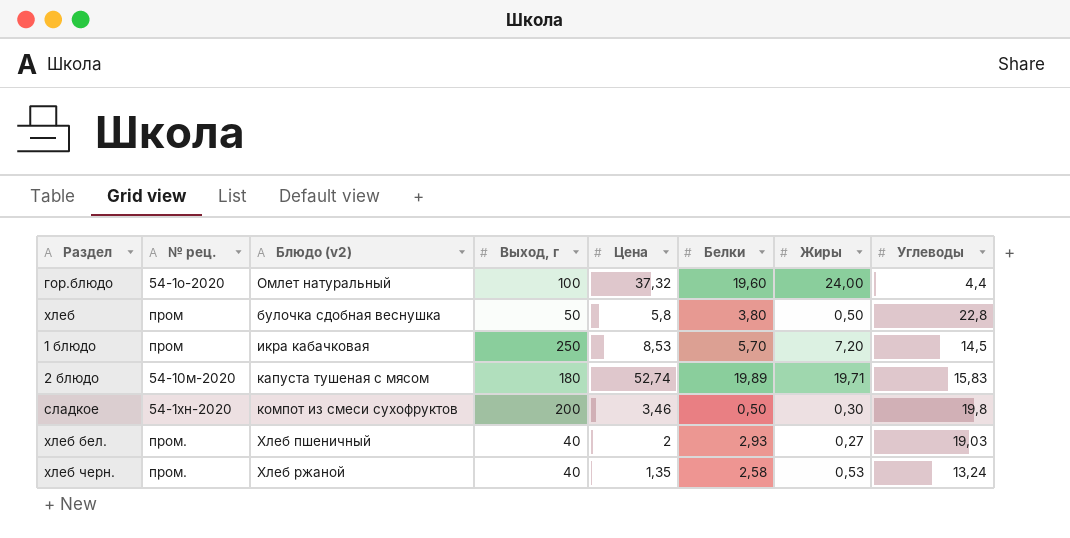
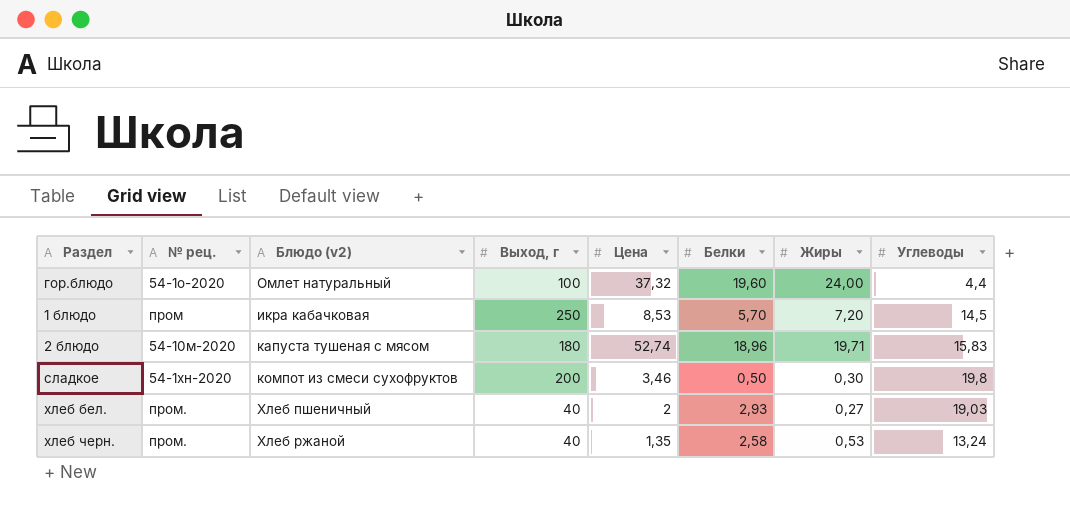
row хлеб: пром | булочка сдобная веснушка | 50 | 5,8 | 3,80 | 0,50 | 22,8 -> none
2 блюдо | Белки: 19,89 -> 18,96

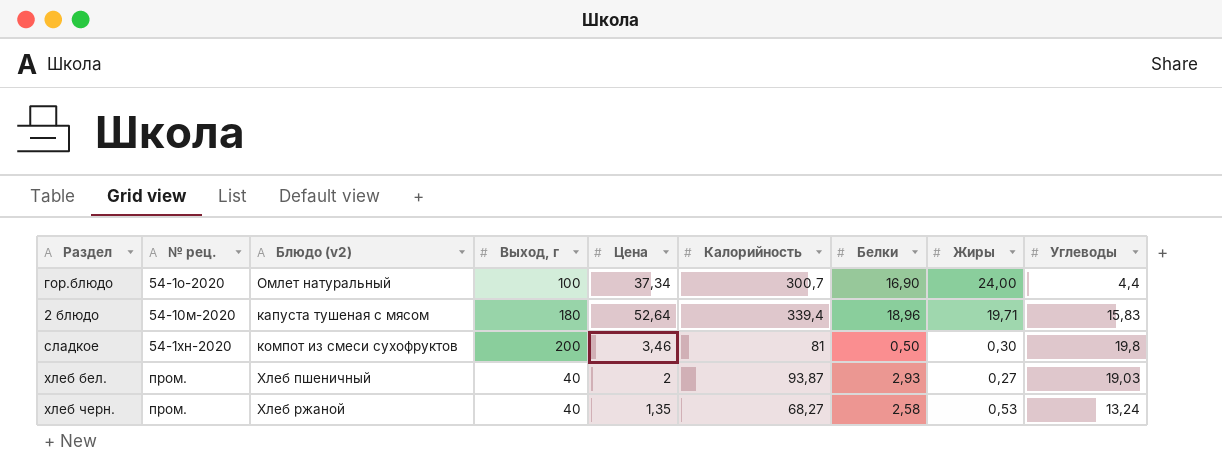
column Калорийность | position: none -> 6
row 1 блюдо: пром | икра кабачковая | 250 | 8,53 | 5,70 | 7,20 | 14,5 -> none
гор.блюдо | Цена: 37,32 -> 37,34
гор.блюдо | Белки: 19,60 -> 16,90
2 блюдо | Цена: 52,74 -> 52,64

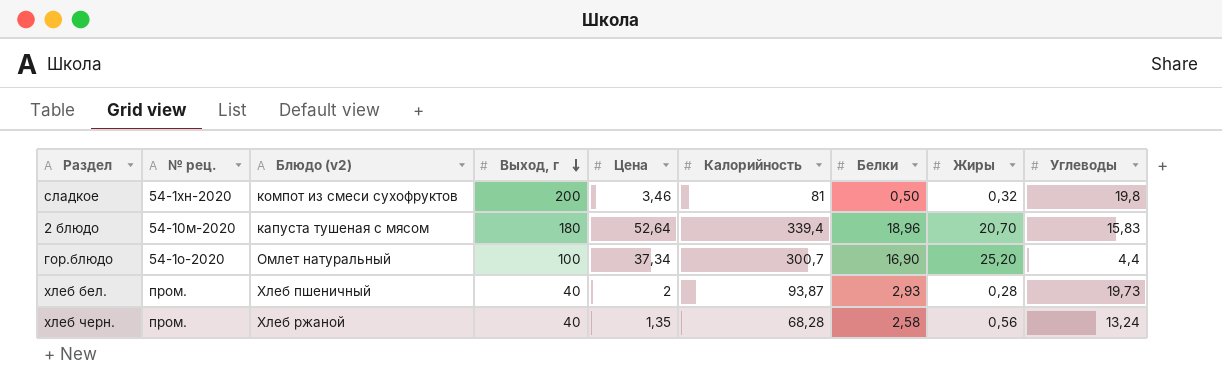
row order: none -> Выход, г descending
сладкое | Жиры: 0,30 -> 0,32
2 блюдо | Жиры: 19,71 -> 20,70
гор.блюдо | Жиры: 24,00 -> 25,20
хлеб бел. | Жиры: 0,27 -> 0,28
хлеб бел. | Углеводы: 19,03 -> 19,73
хлеб черн. | Калорийность: 68,27 -> 68,28
хлеб черн. | Жиры: 0,53 -> 0,56

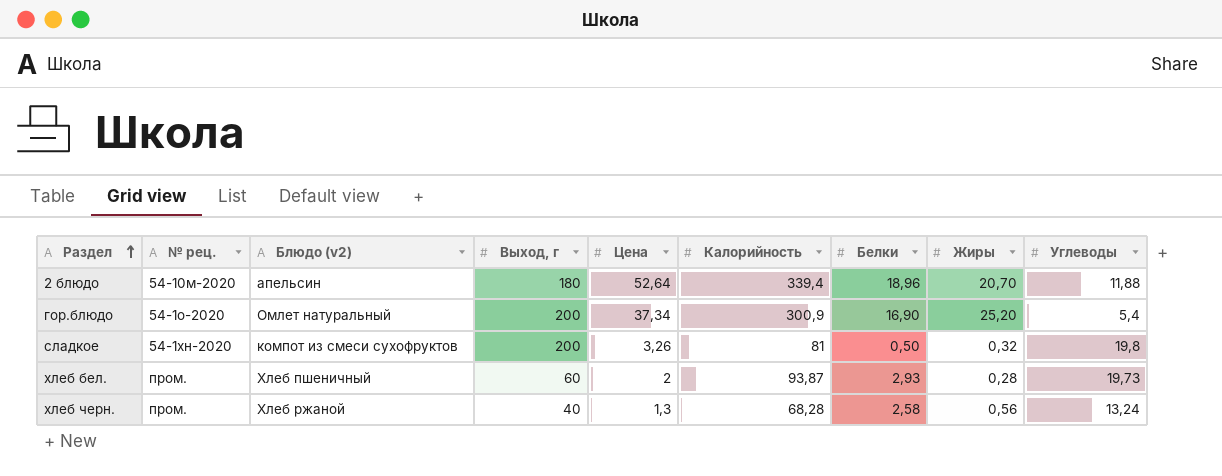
row order: Выход, г descending -> Раздел ascending
2 блюдо | Блюдо (v2): капуста тушеная с мясом -> апельсин
2 блюдо | Углеводы: 15,83 -> 11,88
гор.блюдо | Выход, г: 100 -> 200
гор.блюдо | Калорийность: 300,7 -> 300,9
гор.блюдо | Углеводы: 4,4 -> 5,4
сладкое | Цена: 3,46 -> 3,26
хлеб бел. | Выход, г: 40 -> 60
хлеб черн. | Цена: 1,35 -> 1,3

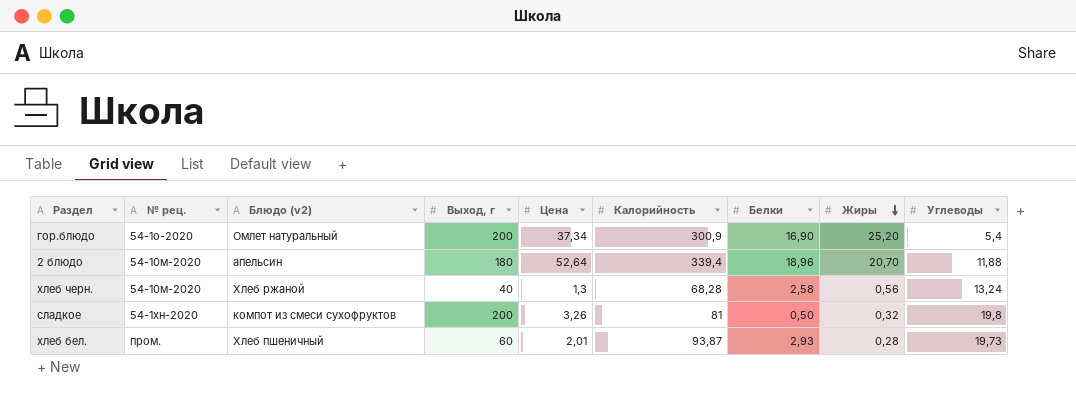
row order: Раздел ascending -> Жиры descending
хлеб черн. | № рец.: пром. -> 54-10м-2020
хлеб бел. | Цена: 2 -> 2,01

